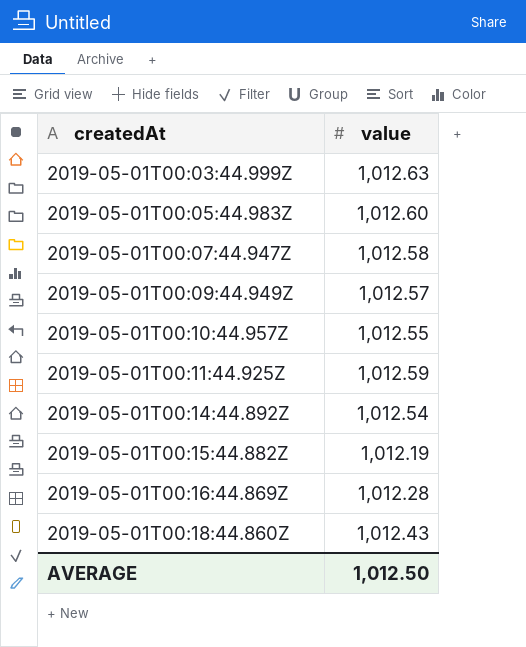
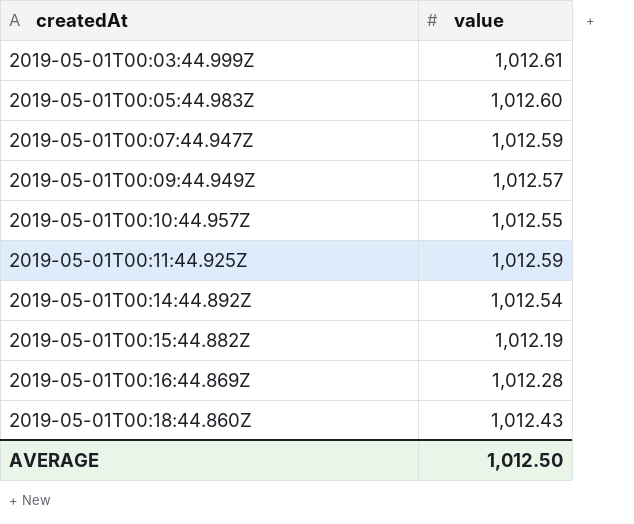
2019-05-01T00:03:44.999Z | value: 1,012.63 -> 1,012.61
2019-05-01T00:07:44.947Z | value: 1,012.58 -> 1,012.59

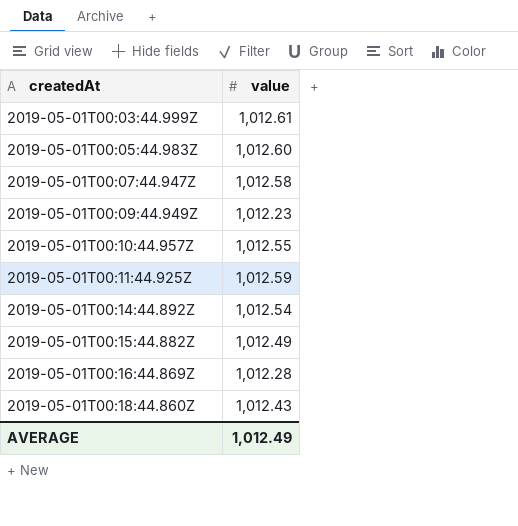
2019-05-01T00:07:44.947Z | value: 1,012.59 -> 1,012.58
2019-05-01T00:09:44.949Z | value: 1,012.57 -> 1,012.23
2019-05-01T00:15:44.882Z | value: 1,012.19 -> 1,012.49
AVERAGE | value: 1,012.50 -> 1,012.49

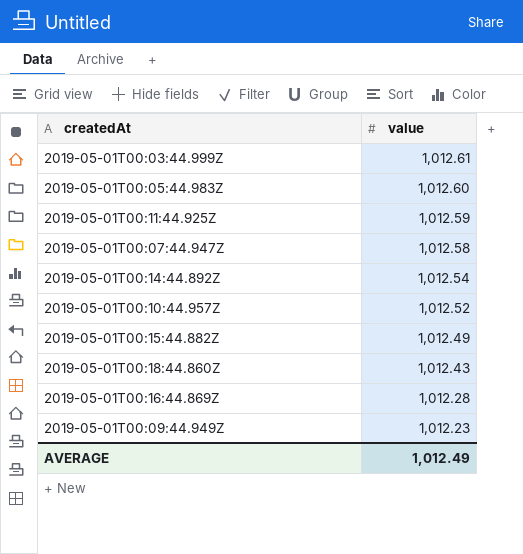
row order: createdAt ascending -> value descending
2019-05-01T00:10:44.957Z | value: 1,012.55 -> 1,012.52

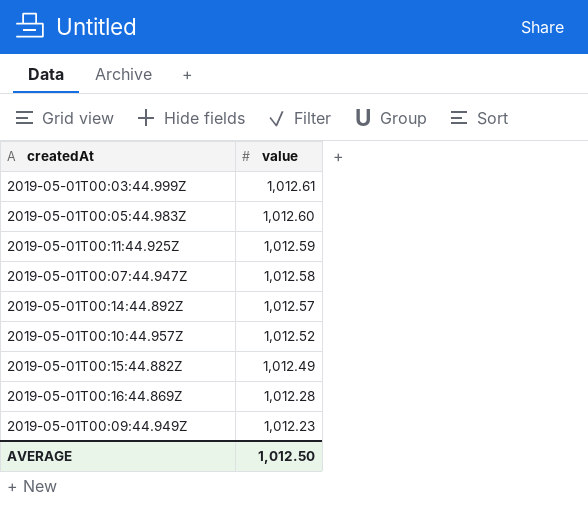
row 2019-05-01T00:18:44.860Z: 1,012.43 -> none
2019-05-01T00:14:44.892Z | value: 1,012.54 -> 1,012.57
AVERAGE | value: 1,012.49 -> 1,012.50

